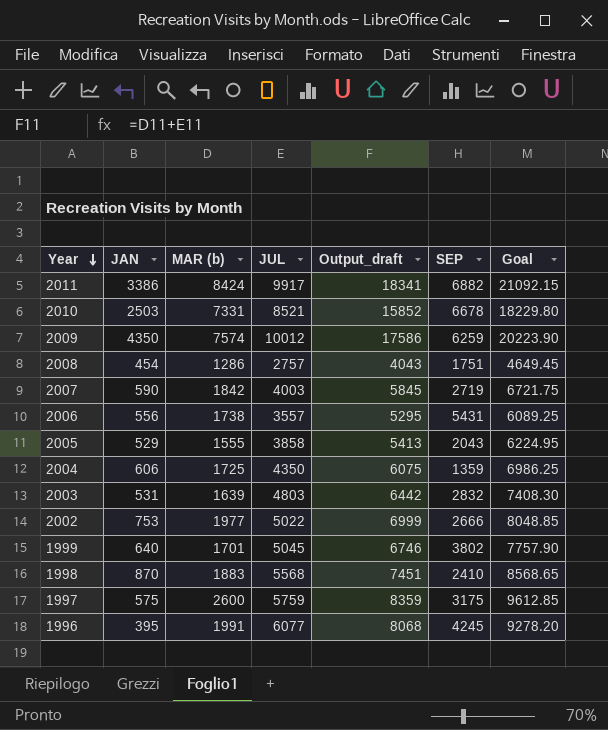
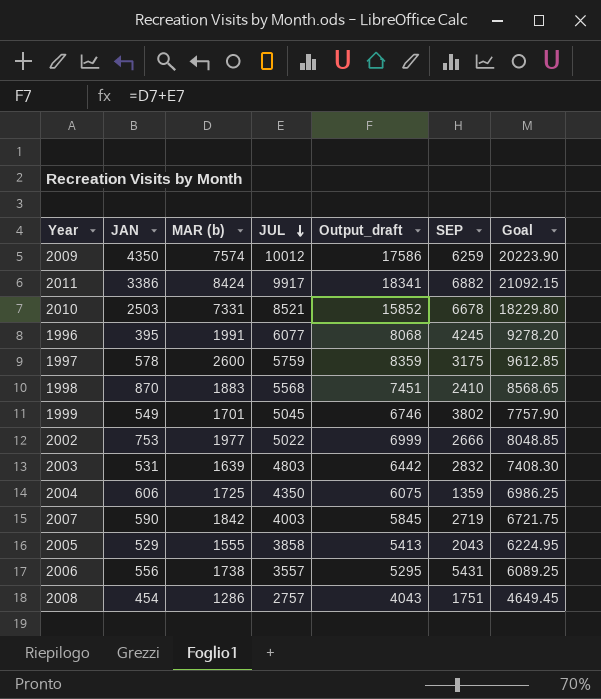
row order: Year descending -> JUL descending
1997 | JAN: 575 -> 578
1999 | JAN: 640 -> 549

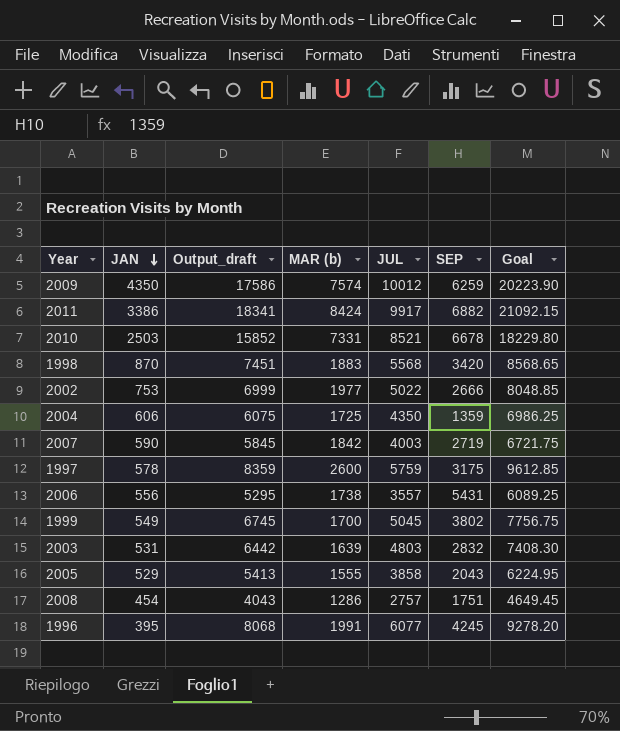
row order: JUL descending -> JAN descending
column Output_draft | position: 5 -> 3
1998 | SEP: 2410 -> 3420
1999 | Output_draft: 6746 -> 6745
1999 | MAR (b): 1701 -> 1700
1999 | Goal: 7757.90 -> 7756.75

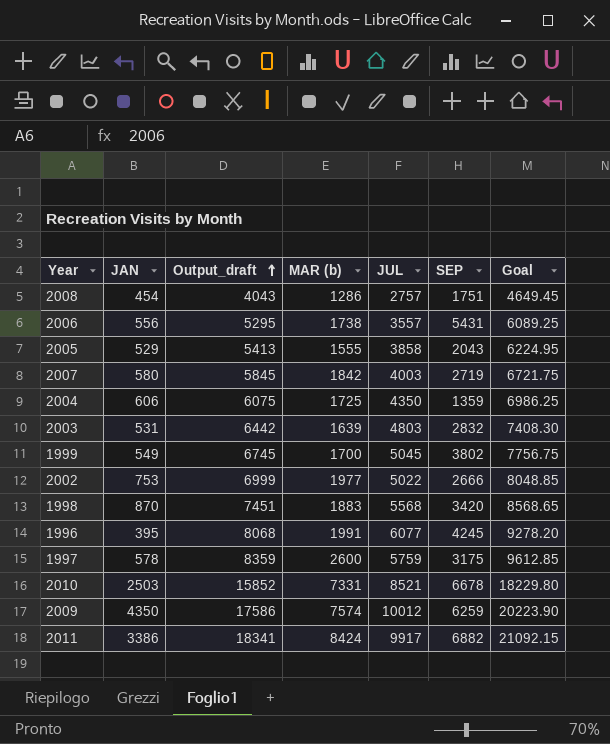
row order: JAN descending -> Output_draft ascending
2007 | JAN: 590 -> 580

